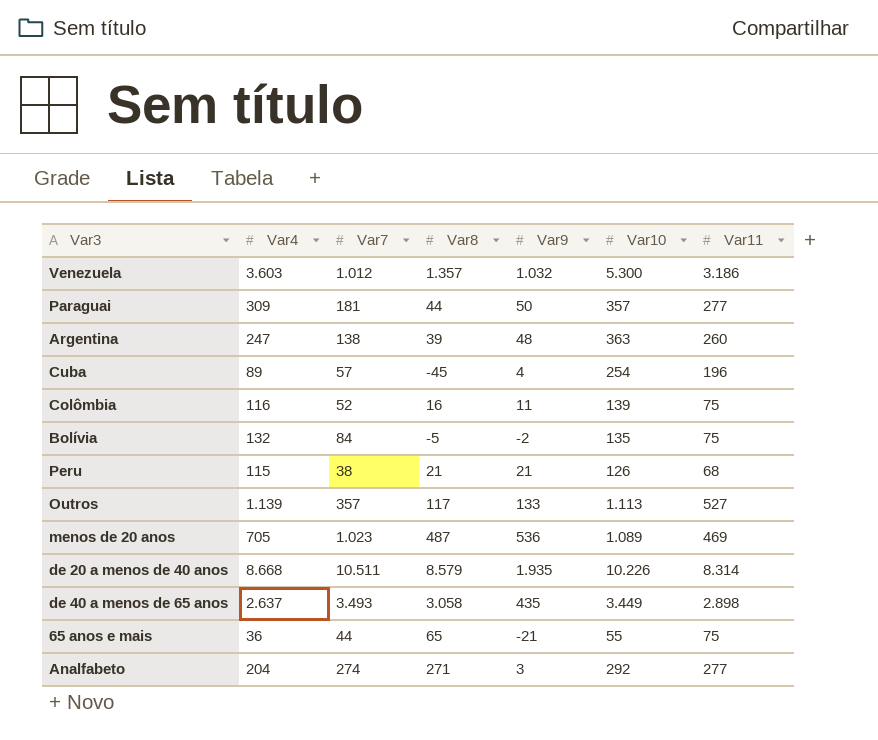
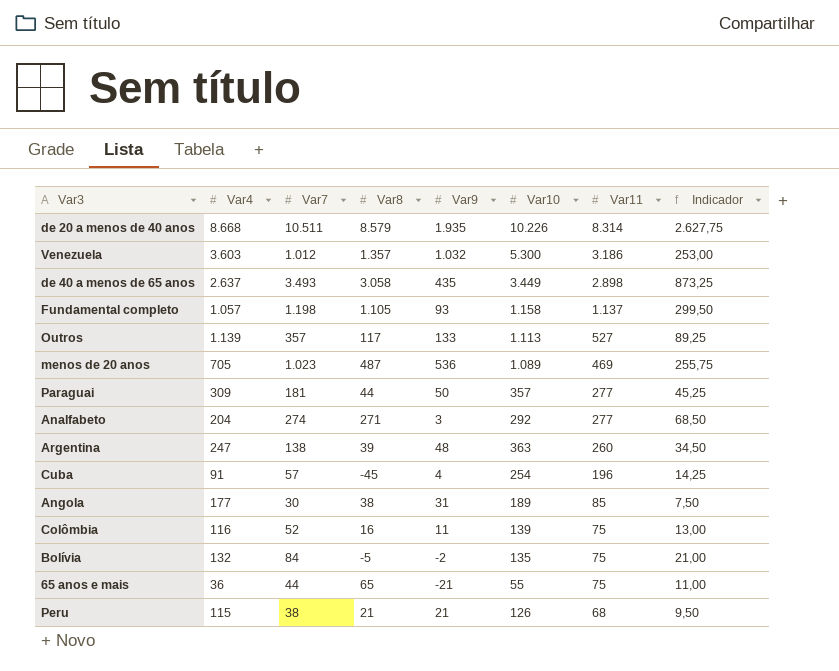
row order: none -> Var11 descending
column Indicador | formula: none -> [Var7] * 0,25
row Fundamental completo: none -> 1.057 | 1.198 | 1.105 | 93 | 1.158 | 1.137 | 299,50
Cuba | Var4: 89 -> 91
row Angola: none -> 177 | 30 | 38 | 31 | 189 | 85 | 7,50

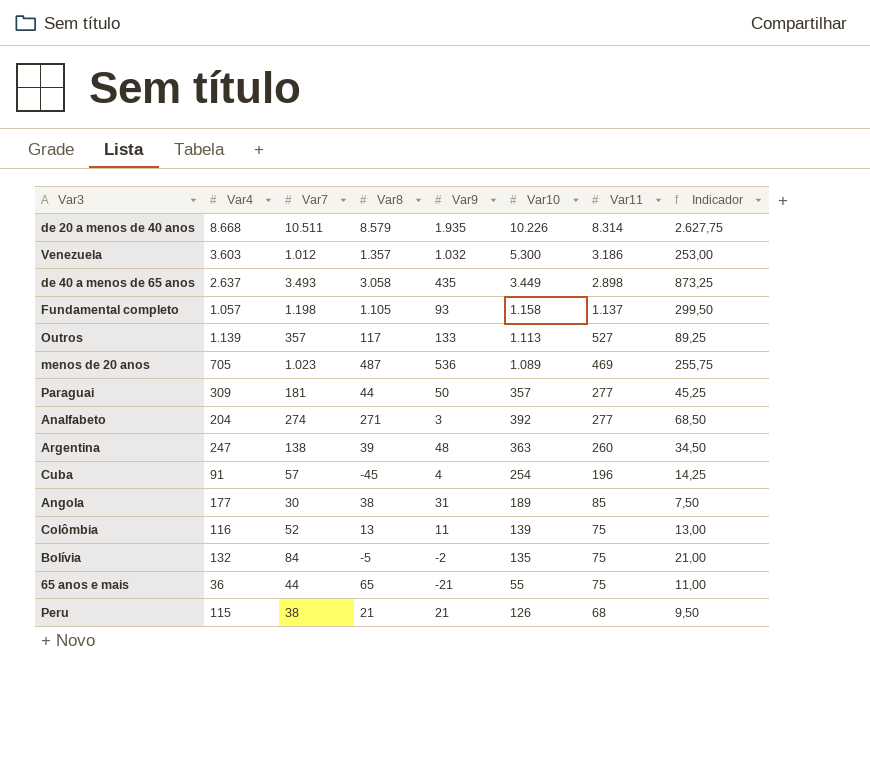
Analfabeto | Var10: 292 -> 392
Colômbia | Var8: 16 -> 13

